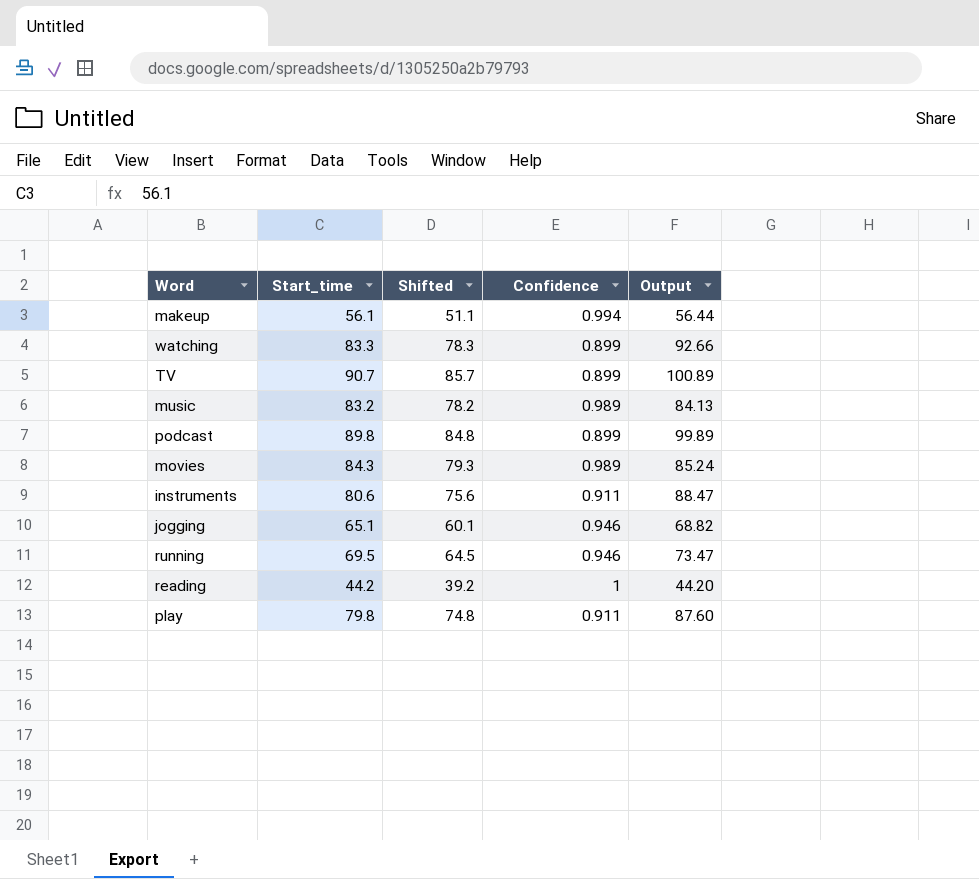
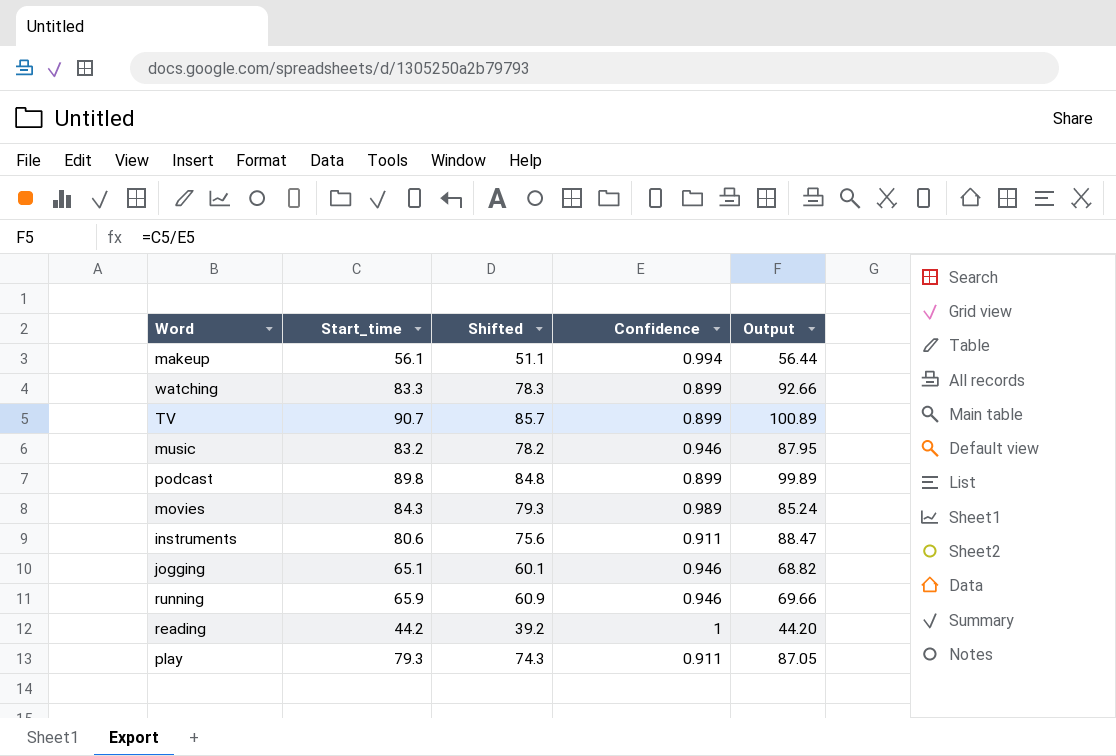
music | Confidence: 0.989 -> 0.946
music | Output: 84.13 -> 87.95
running | Start_time: 69.5 -> 65.9
running | Shifted: 64.5 -> 60.9
running | Output: 73.47 -> 69.66
play | Start_time: 79.8 -> 79.3
play | Shifted: 74.8 -> 74.3
play | Output: 87.60 -> 87.05

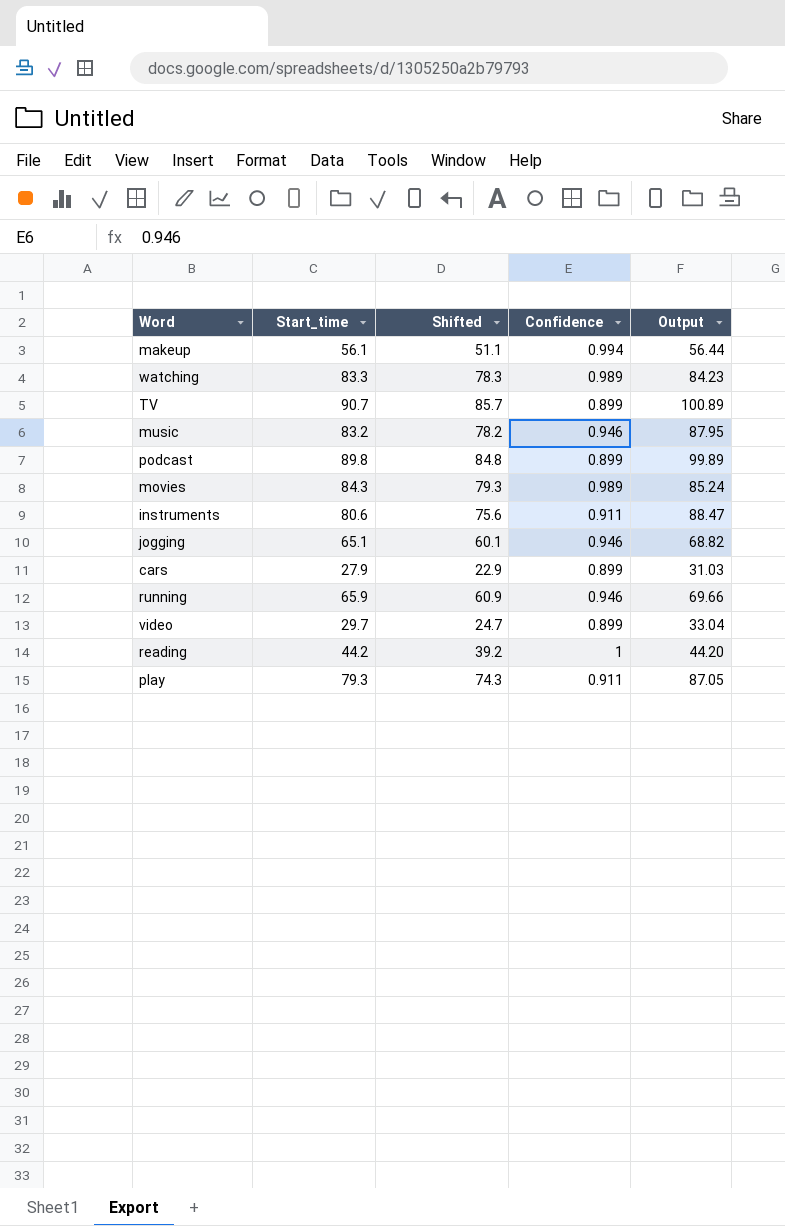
watching | Confidence: 0.899 -> 0.989
watching | Output: 92.66 -> 84.23
row cars: none -> 27.9 | 22.9 | 0.899 | 31.03
row video: none -> 29.7 | 24.7 | 0.899 | 33.04

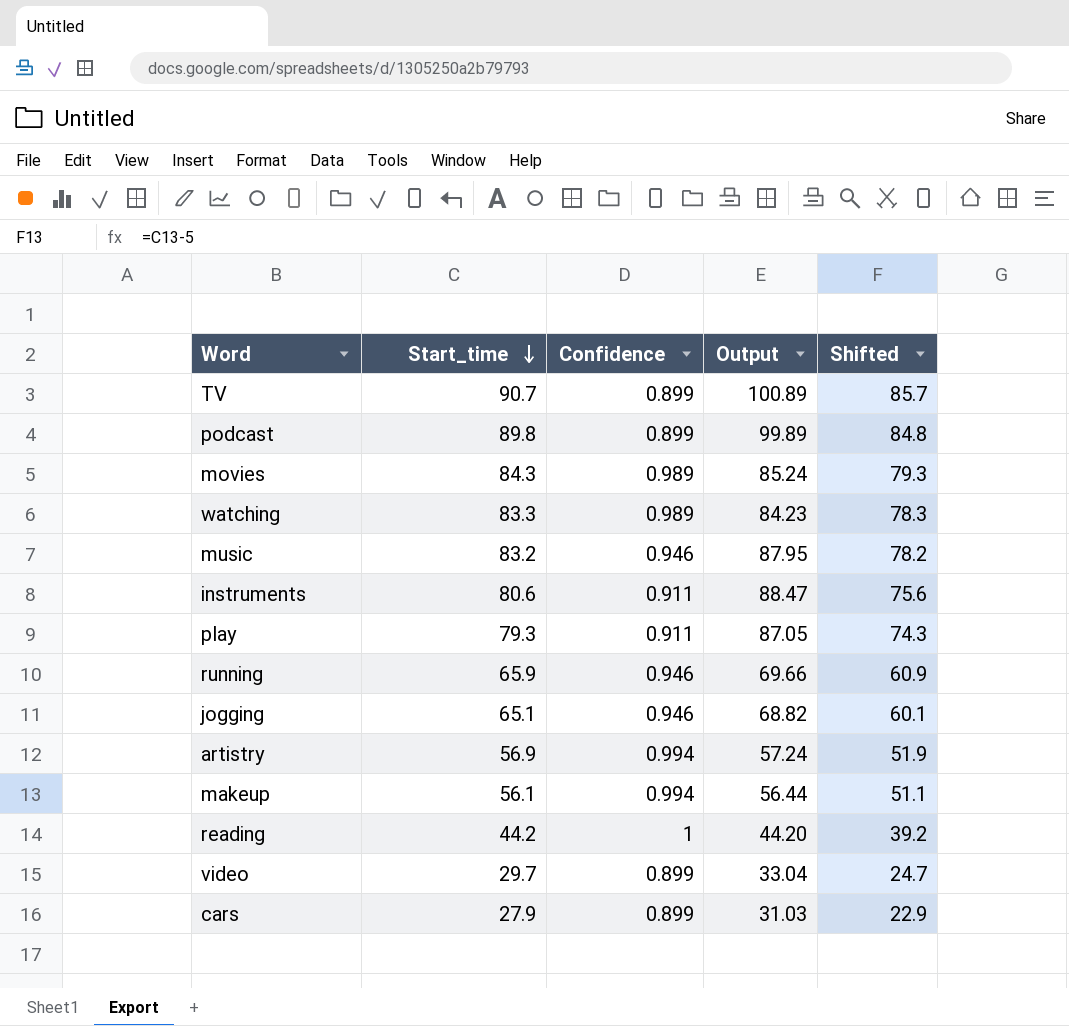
row order: none -> Start_time descending
column Shifted | position: 3 -> 5
row artistry: none -> 56.9 | 0.994 | 57.24 | 51.9

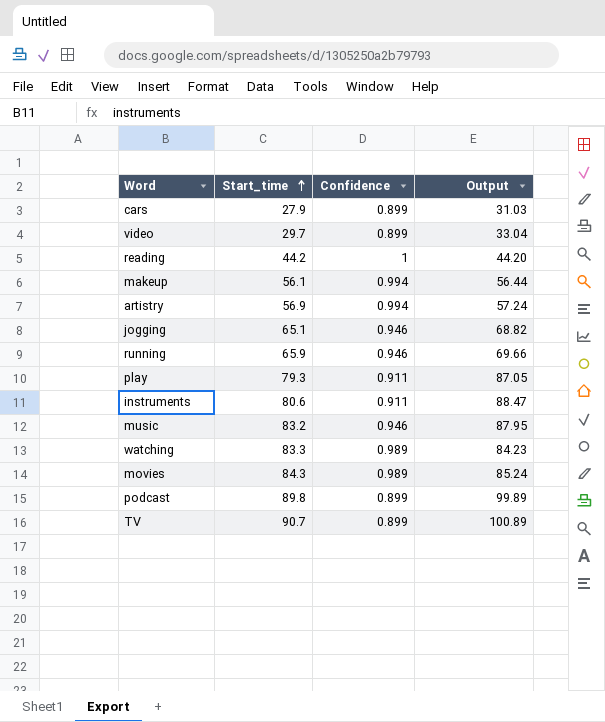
row order: Start_time descending -> Start_time ascending
column Shifted | formula: [Start_time] - 5 -> none

